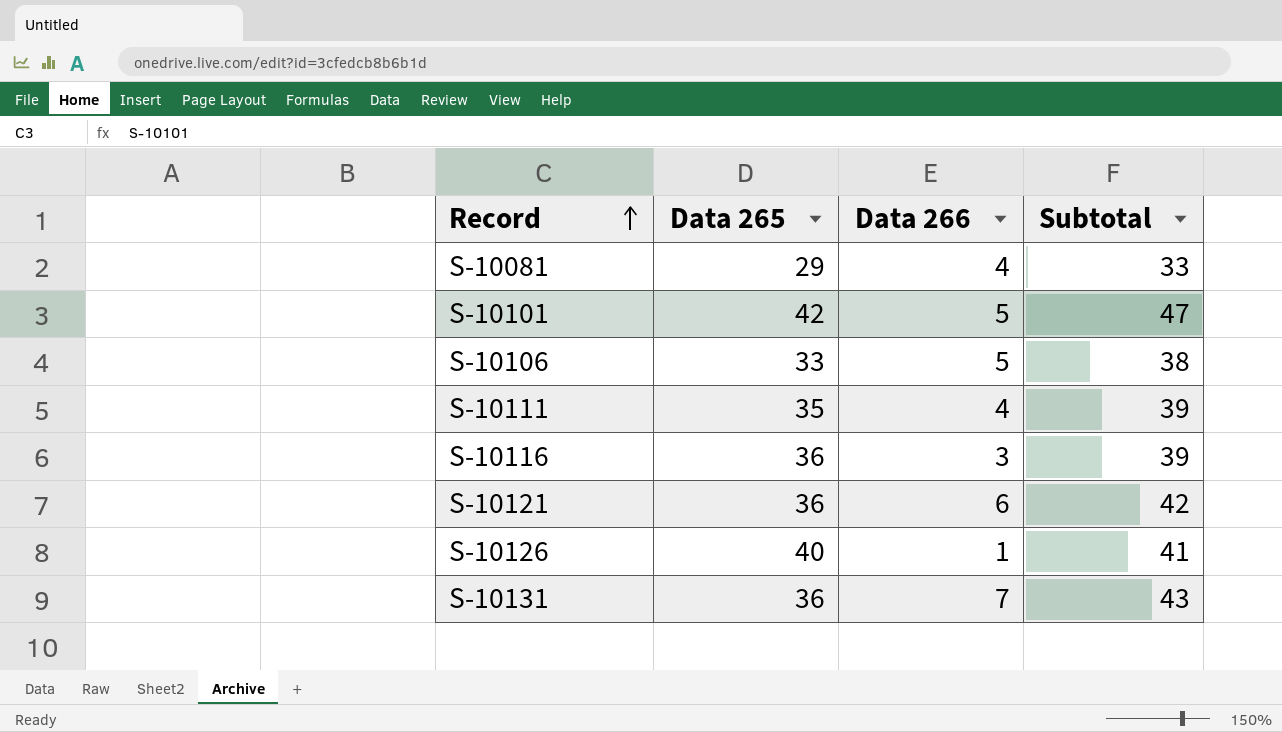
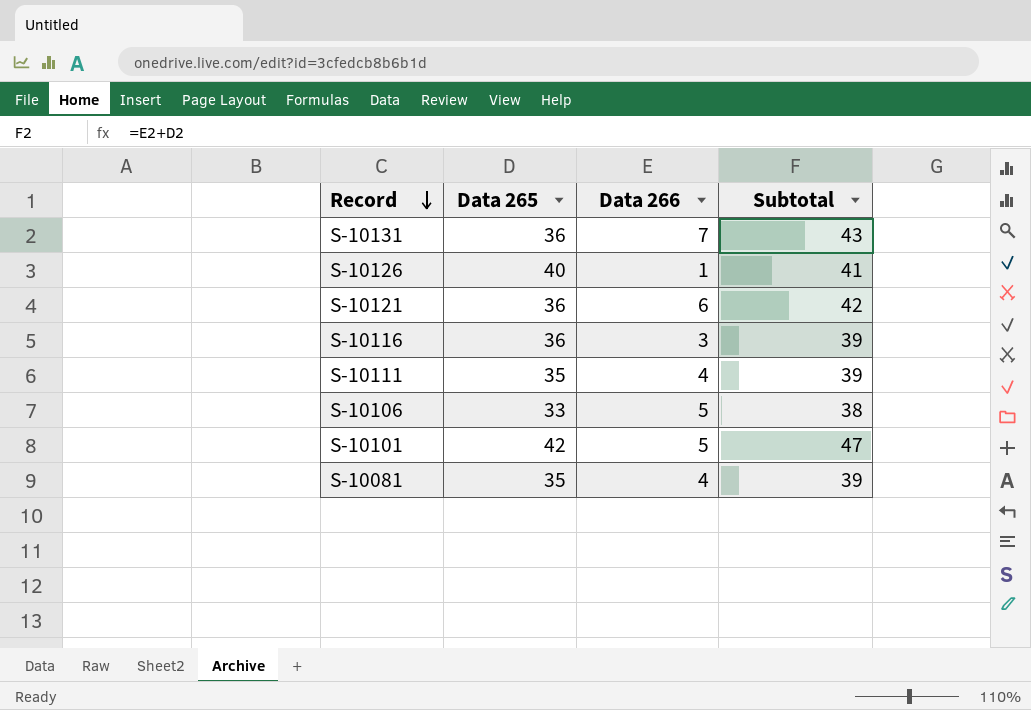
row order: Record ascending -> Record descending
S-10081 | Data 265: 29 -> 35
S-10081 | Subtotal: 33 -> 39

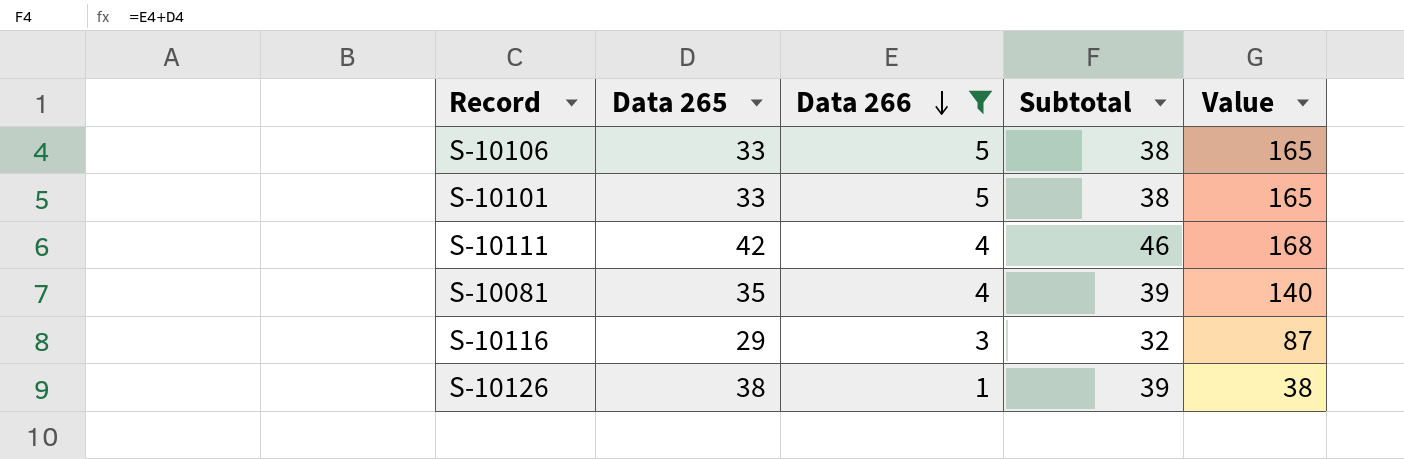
filter: none -> Data 266 <= 5
row order: Record descending -> Data 266 descending
column Value | formula: none -> [Data 265] * [Data 266]
S-10101 | Data 265: 42 -> 33
S-10101 | Subtotal: 47 -> 38
S-10111 | Data 265: 35 -> 42
S-10111 | Subtotal: 39 -> 46
S-10116 | Data 265: 36 -> 29
S-10116 | Subtotal: 39 -> 32
S-10126 | Data 265: 40 -> 38
S-10126 | Subtotal: 41 -> 39

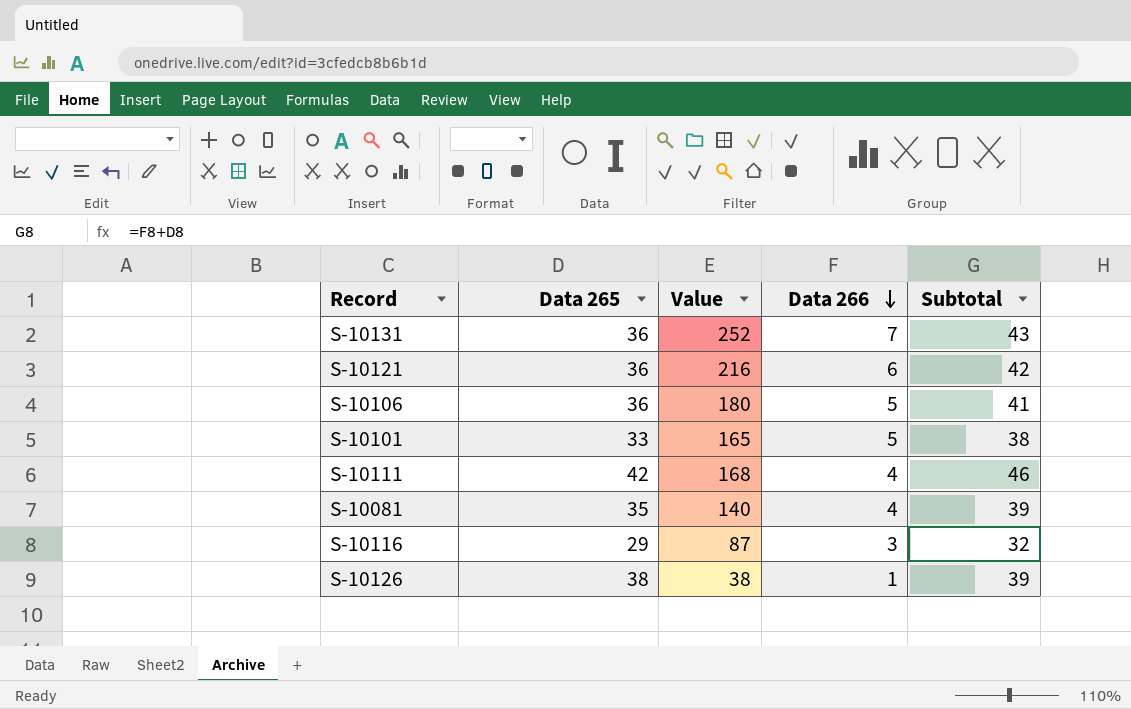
filter: Data 266 <= 5 -> none
column Value | position: 5 -> 3
S-10106 | Data 265: 33 -> 36
S-10106 | Value: 165 -> 180
S-10106 | Subtotal: 38 -> 41

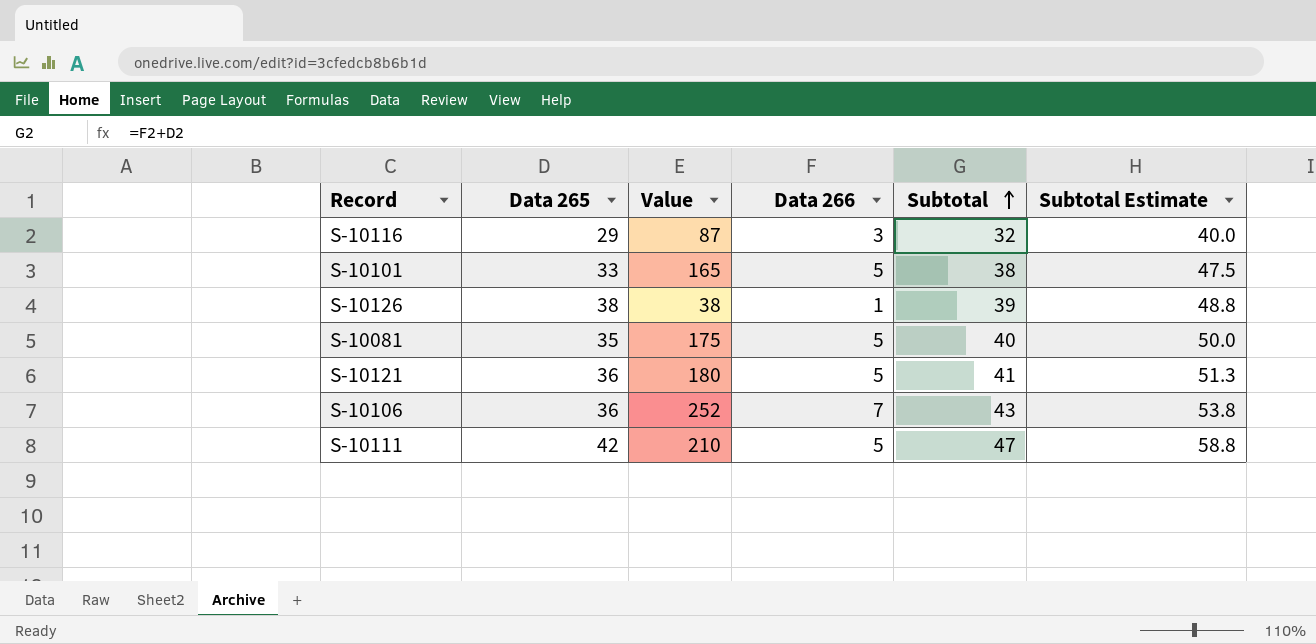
row order: Data 266 descending -> Subtotal ascending
column Subtotal Estimate | formula: none -> [Subtotal] * 1.25
row S-10131: 36 | 252 | 7 | 43 -> none
S-10081 | Value: 140 -> 175
S-10081 | Data 266: 4 -> 5
S-10081 | Subtotal: 39 -> 40
S-10121 | Value: 216 -> 180
S-10121 | Data 266: 6 -> 5
S-10121 | Subtotal: 42 -> 41
S-10106 | Value: 180 -> 252
S-10106 | Data 266: 5 -> 7
S-10106 | Subtotal: 41 -> 43
S-10111 | Value: 168 -> 210
S-10111 | Data 266: 4 -> 5
S-10111 | Subtotal: 46 -> 47

